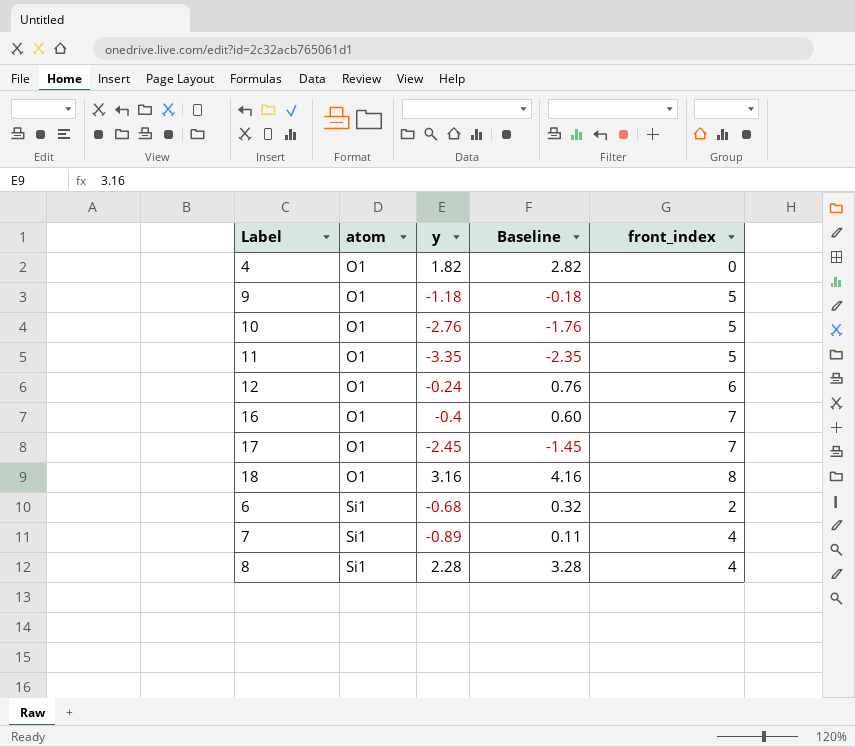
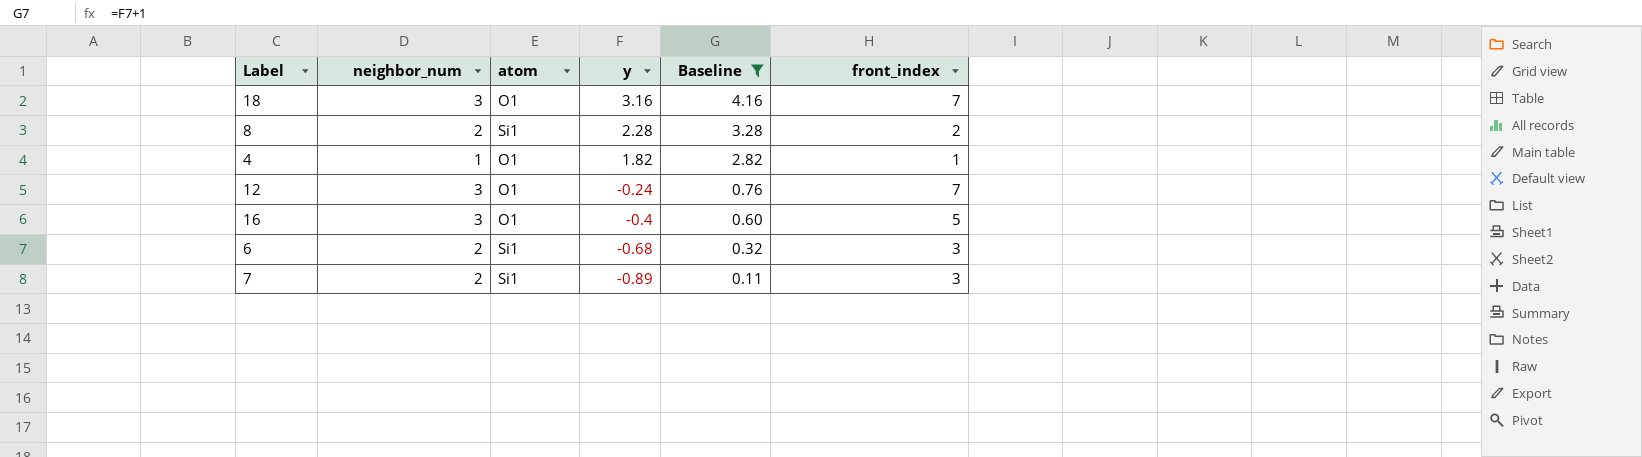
filter: none -> Baseline >= 0.11
row order: atom ascending -> y descending
column neighbor_num | position: none -> 2
18 | front_index: 8 -> 7
8 | front_index: 4 -> 2
4 | front_index: 0 -> 1
12 | front_index: 6 -> 7
16 | front_index: 7 -> 5
6 | front_index: 2 -> 3
7 | front_index: 4 -> 3

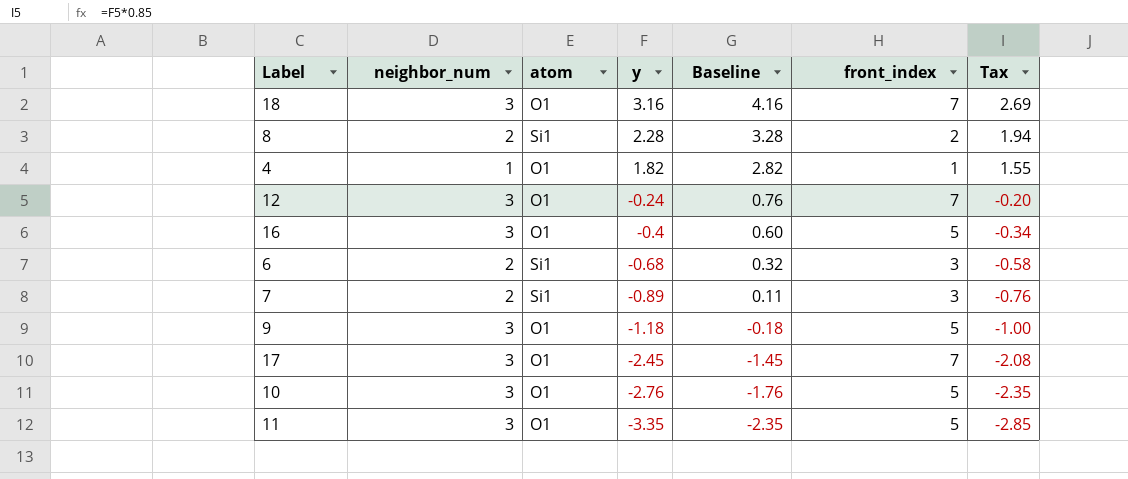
filter: Baseline >= 0.11 -> none
column Tax | formula: none -> [y] * 0.85

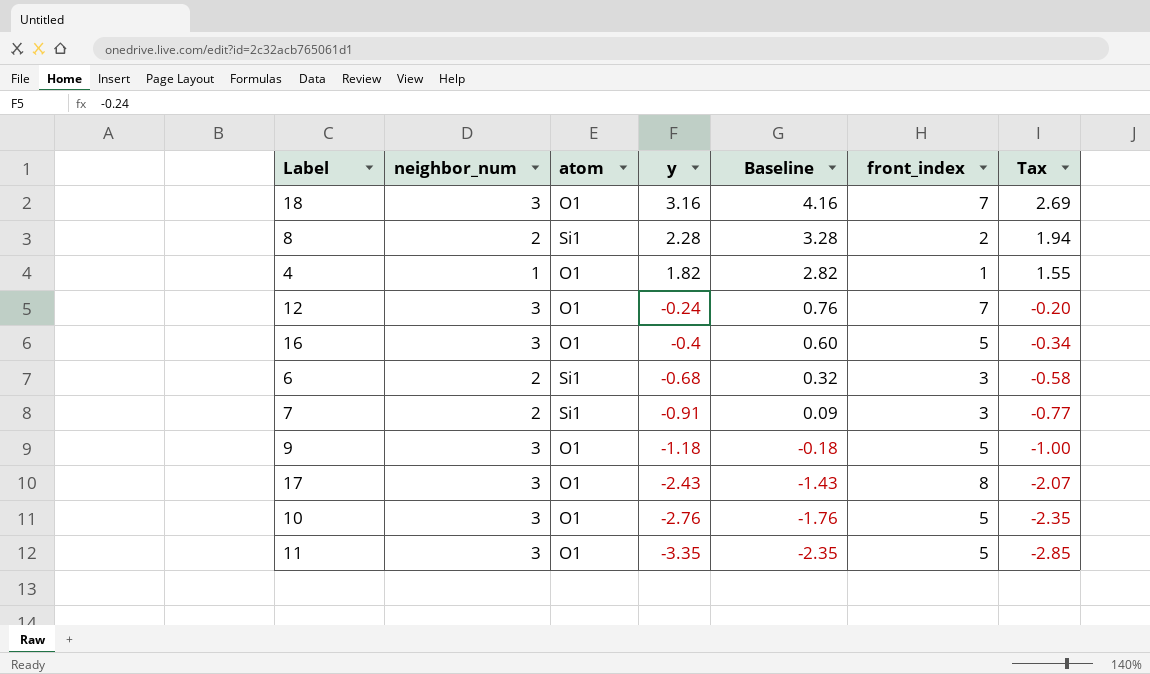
7 | y: -0.89 -> -0.91
7 | Baseline: 0.11 -> 0.09
7 | Tax: -0.76 -> -0.77
17 | y: -2.45 -> -2.43
17 | Baseline: -1.45 -> -1.43
17 | front_index: 7 -> 8
17 | Tax: -2.08 -> -2.07

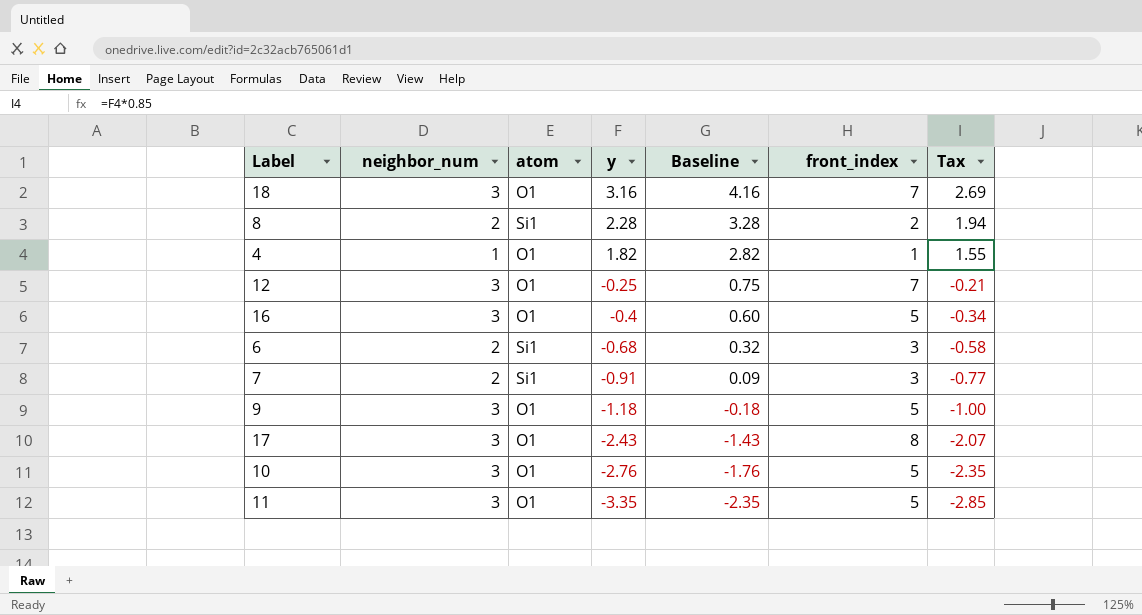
12 | y: -0.24 -> -0.25
12 | Baseline: 0.76 -> 0.75
12 | Tax: -0.20 -> -0.21

